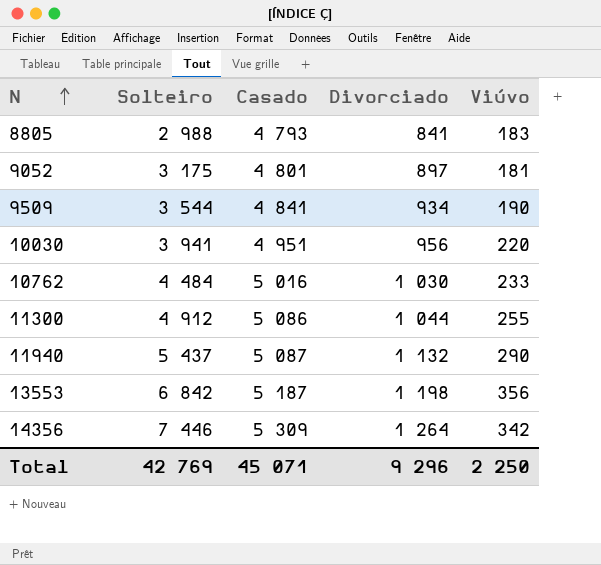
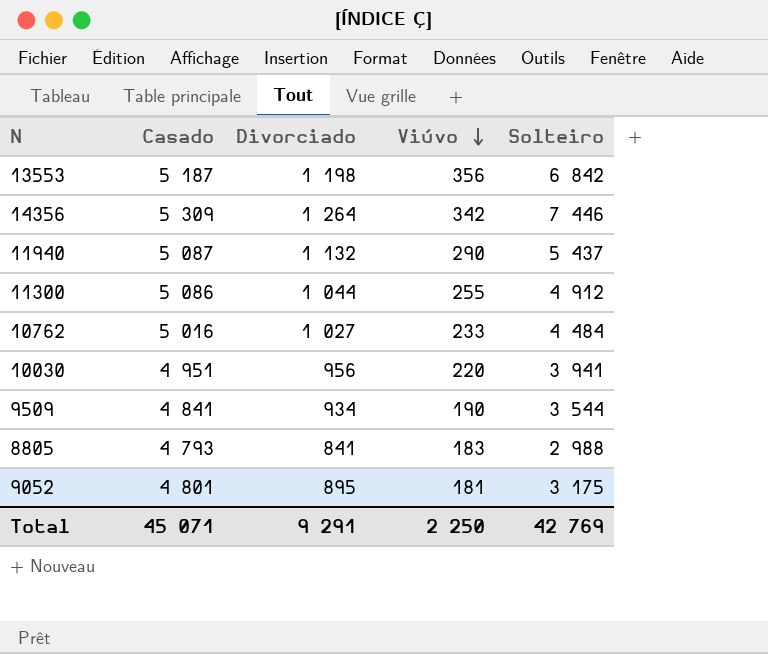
row order: N ascending -> Viúvo descending
column Solteiro | position: 2 -> 5
10762 | Divorciado: 1 030 -> 1 027
9052 | Divorciado: 897 -> 895
Total | Divorciado: 9 296 -> 9 291

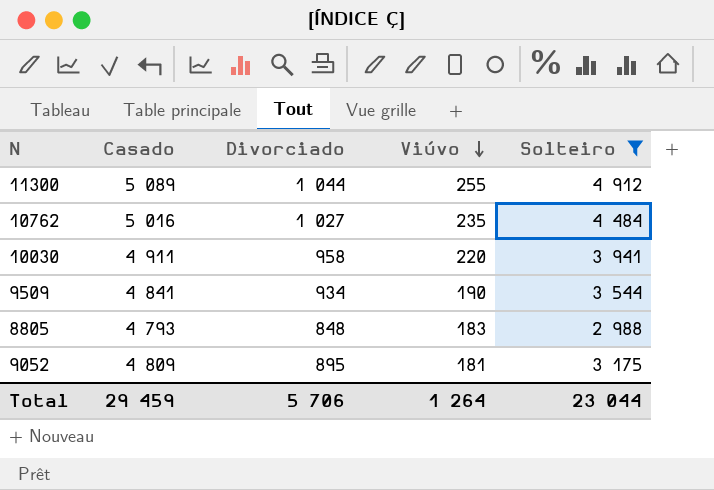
filter: none -> Solteiro <= 4 912
11300 | Casado: 5 086 -> 5 089
10762 | Viúvo: 233 -> 235
10030 | Casado: 4 951 -> 4 911
10030 | Divorciado: 956 -> 958
8805 | Divorciado: 841 -> 848
9052 | Casado: 4 801 -> 4 809
Total | Casado: 45 071 -> 29 459
Total | Divorciado: 9 291 -> 5 706
Total | Viúvo: 2 250 -> 1 264
Total | Solteiro: 42 769 -> 23 044

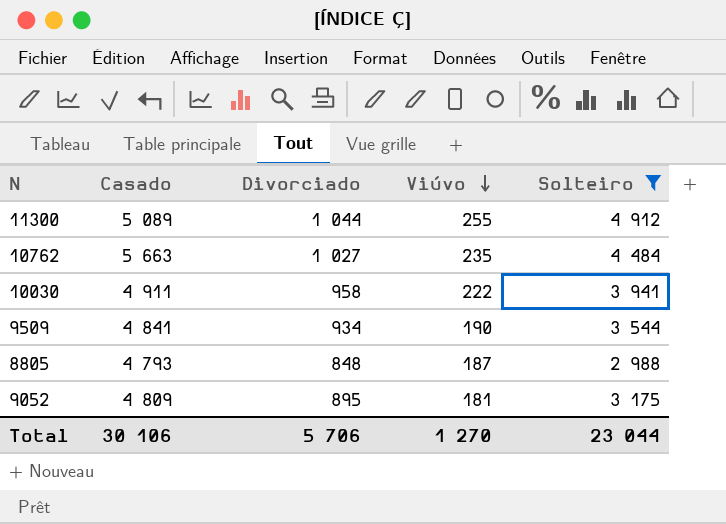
10762 | Casado: 5 016 -> 5 663
10030 | Viúvo: 220 -> 222
8805 | Viúvo: 183 -> 187
Total | Casado: 29 459 -> 30 106
Total | Viúvo: 1 264 -> 1 270

